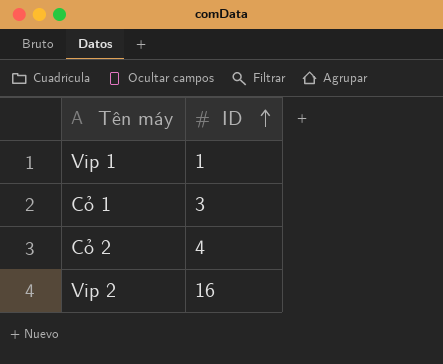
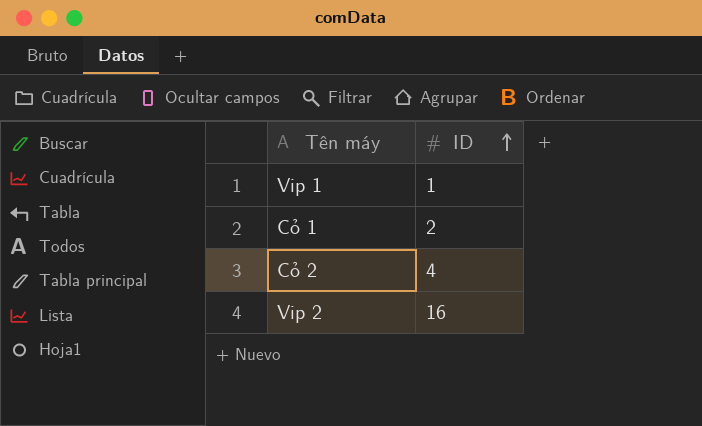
Cỏ 1 | ID: 3 -> 2

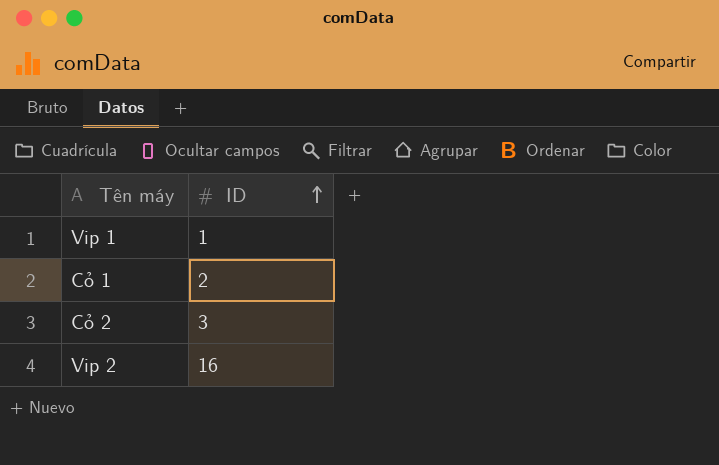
Cỏ 2 | ID: 4 -> 3

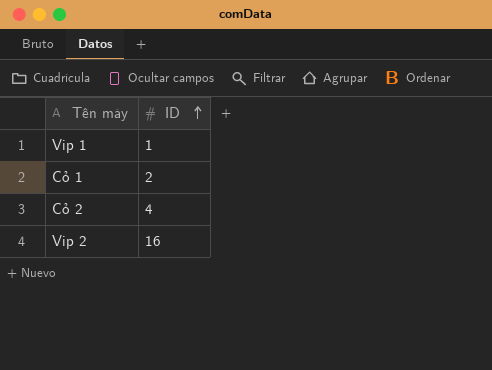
Cỏ 2 | ID: 3 -> 4

